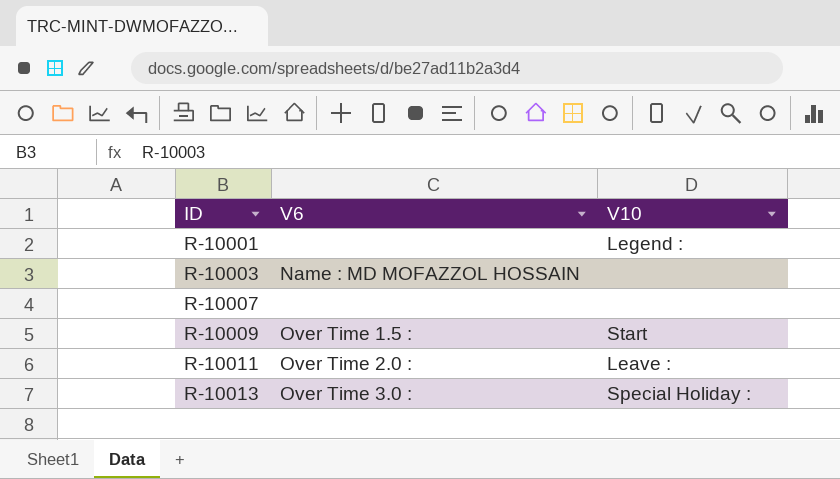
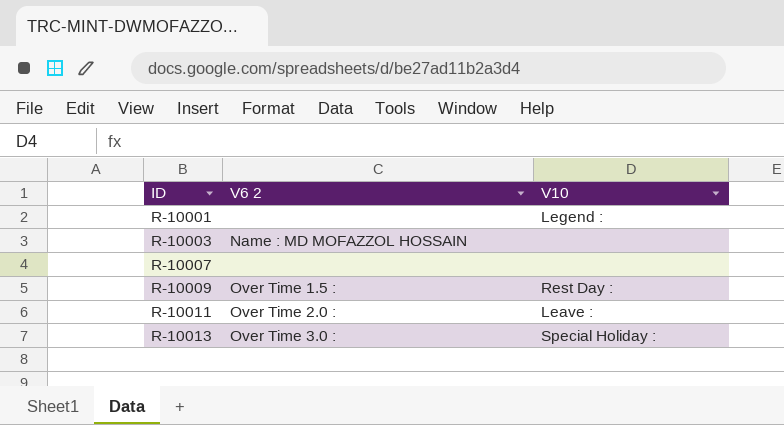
column name: V6 -> V6 2
R-10009 | V10: Start -> Rest Day :

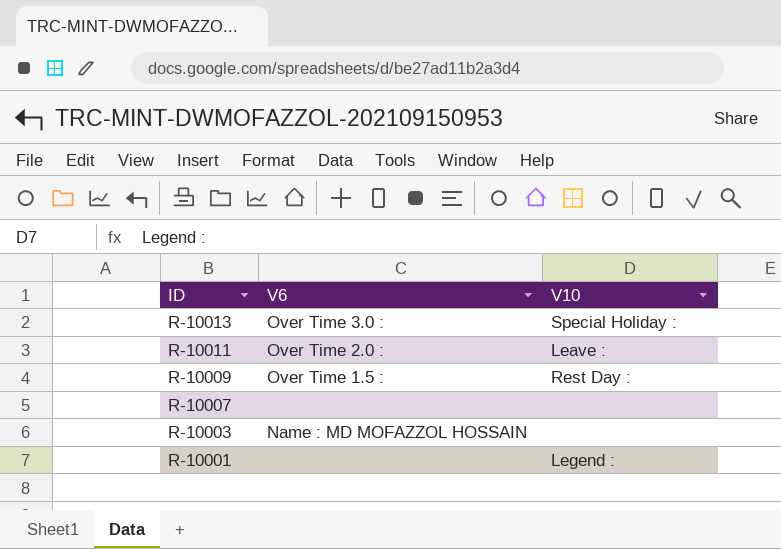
row order: ID ascending -> ID descending
column name: V6 2 -> V6

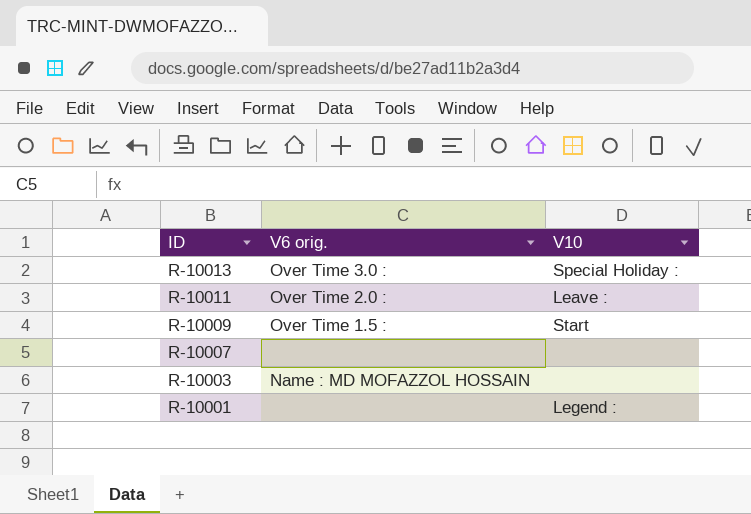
column name: V6 -> V6 orig.
R-10009 | V10: Rest Day : -> Start

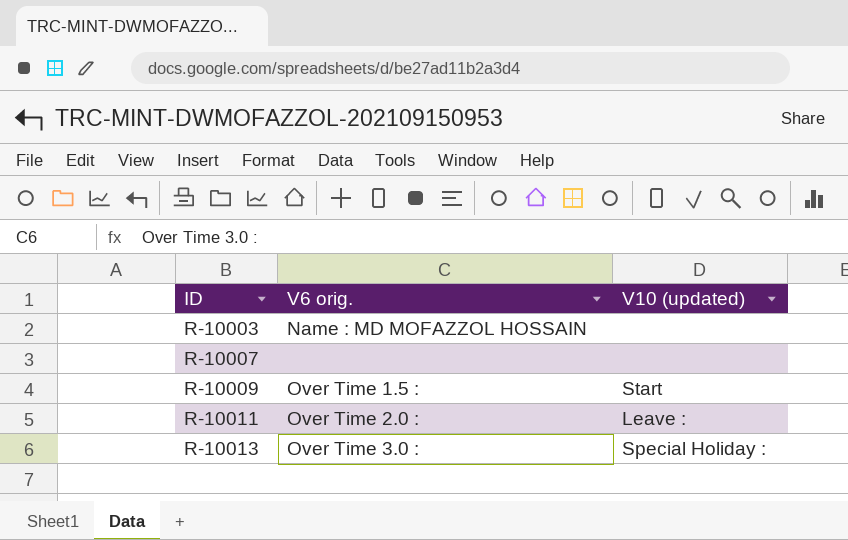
row order: ID descending -> ID ascending
column name: V10 -> V10 (updated)
row R-10001: none | Legend : -> none

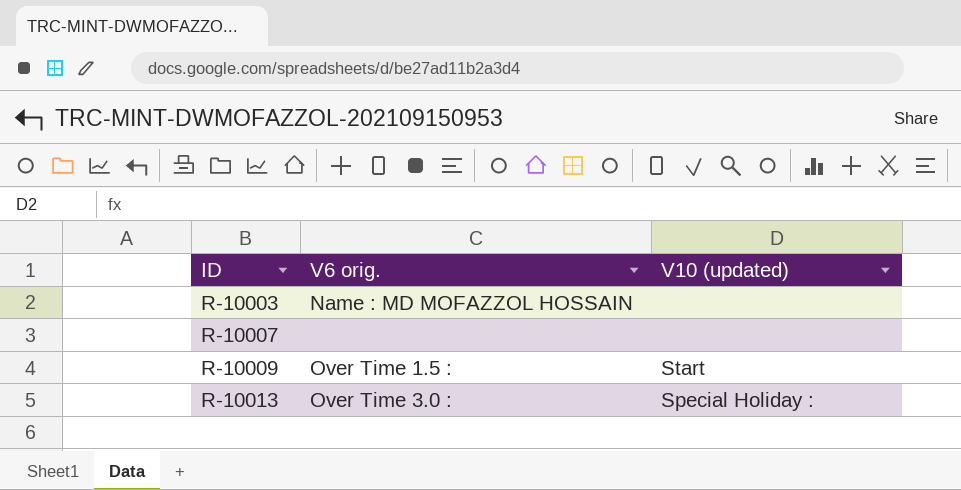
row R-10011: Over Time 2.0 : | Leave : -> none

